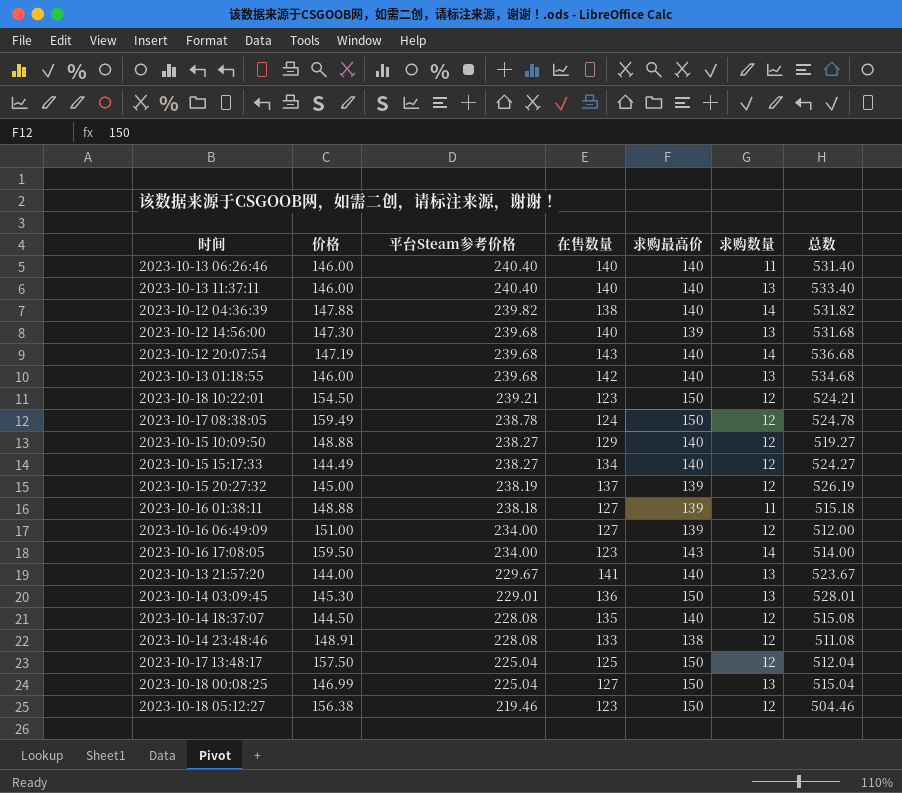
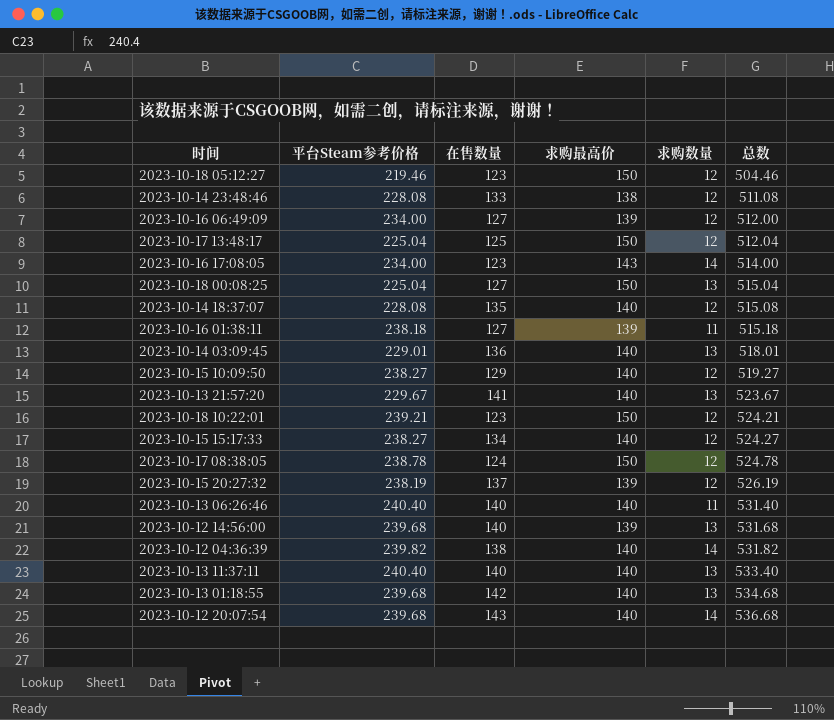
row order: 平台Steam参考价格 descending -> 总数 ascending
column 价格 | position: 2 -> none
2023-10-14 03:09:45 | 求购最高价: 150 -> 140
2023-10-14 03:09:45 | 总数: 528.01 -> 518.01

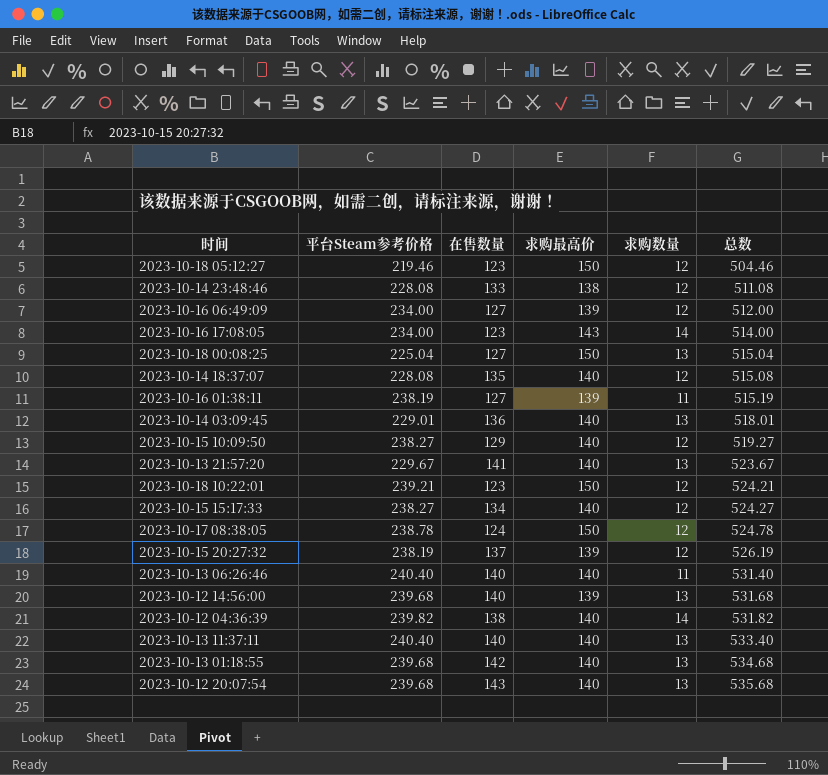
row 2023-10-17 13:48:17: 225.04 | 125 | 150 | 12 | 512.04 -> none
2023-10-16 01:38:11 | 平台Steam参考价格: 238.18 -> 238.19
2023-10-16 01:38:11 | 总数: 515.18 -> 515.19
2023-10-12 20:07:54 | 求购数量: 14 -> 13
2023-10-12 20:07:54 | 总数: 536.68 -> 535.68

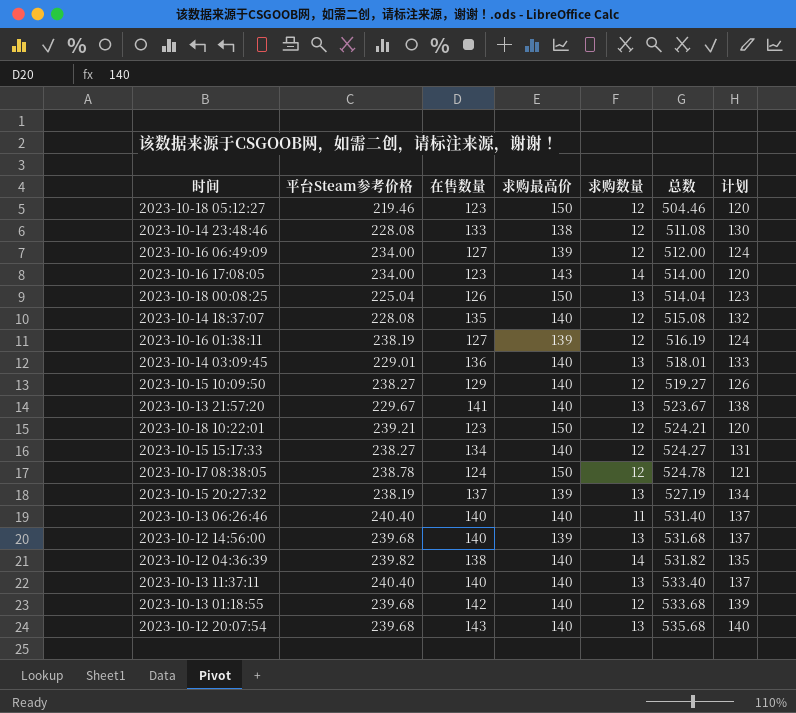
column 计划 | formula: none -> [在售数量] - 3
2023-10-18 00:08:25 | 在售数量: 127 -> 126
2023-10-18 00:08:25 | 总数: 515.04 -> 514.04
2023-10-16 01:38:11 | 求购数量: 11 -> 12
2023-10-16 01:38:11 | 总数: 515.19 -> 516.19
2023-10-15 20:27:32 | 求购数量: 12 -> 13
2023-10-15 20:27:32 | 总数: 526.19 -> 527.19
2023-10-13 01:18:55 | 求购数量: 13 -> 12
2023-10-13 01:18:55 | 总数: 534.68 -> 533.68

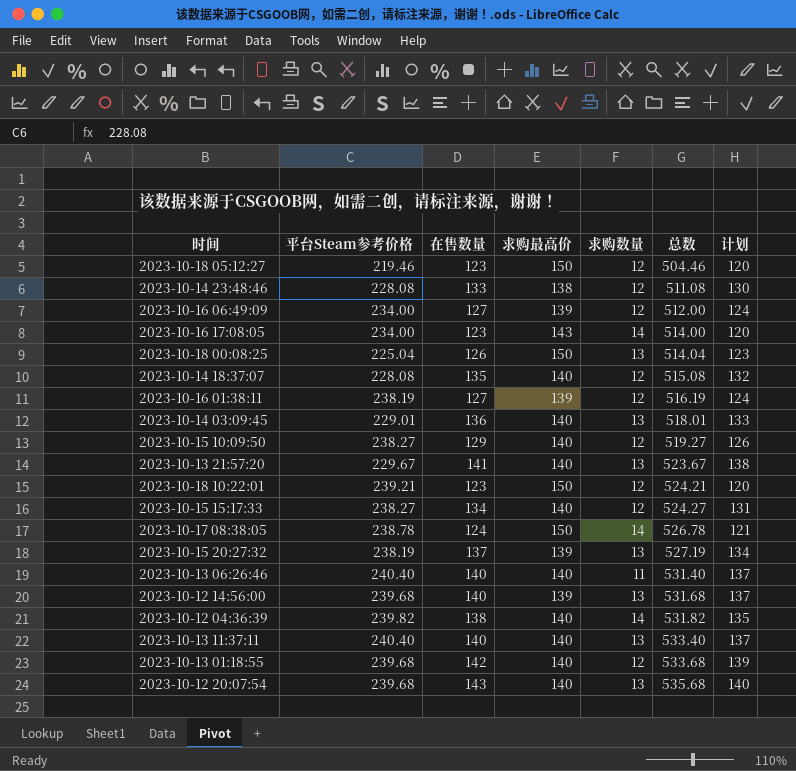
2023-10-17 08:38:05 | 求购数量: 12 -> 14
2023-10-17 08:38:05 | 总数: 524.78 -> 526.78

